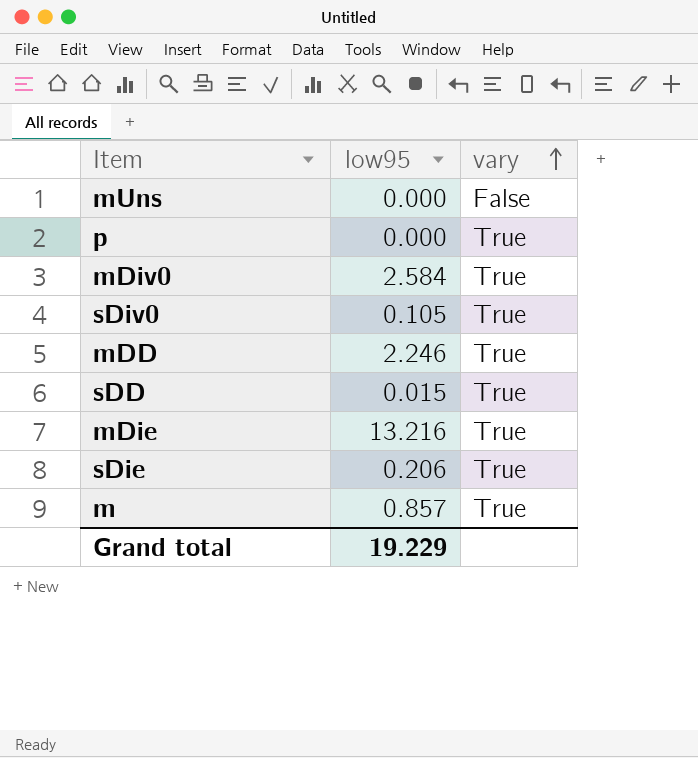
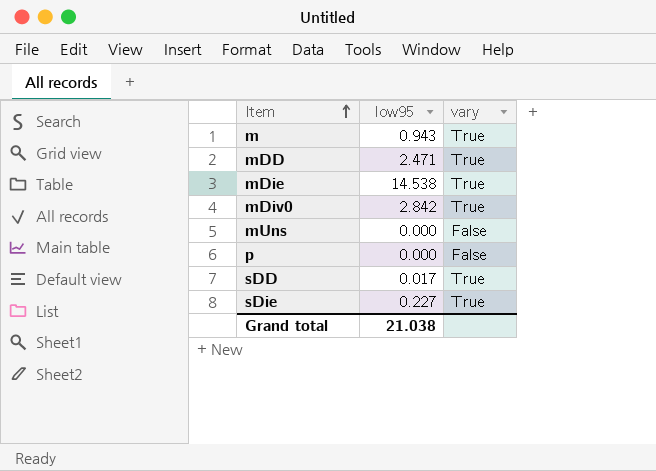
row order: vary ascending -> Item ascending
row sDiv0: 0.105 | True -> none
m | low95: 0.857 -> 0.943
mDD | low95: 2.246 -> 2.471
mDie | low95: 13.216 -> 14.538
mDiv0 | low95: 2.584 -> 2.842
p | vary: True -> False
sDD | low95: 0.015 -> 0.017
sDie | low95: 0.206 -> 0.227
Grand total | low95: 19.229 -> 21.038

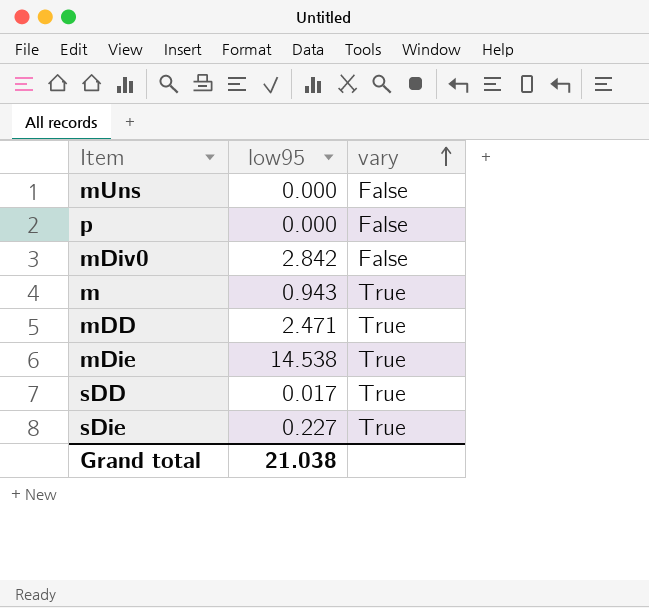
row order: Item ascending -> vary ascending
mDiv0 | vary: True -> False

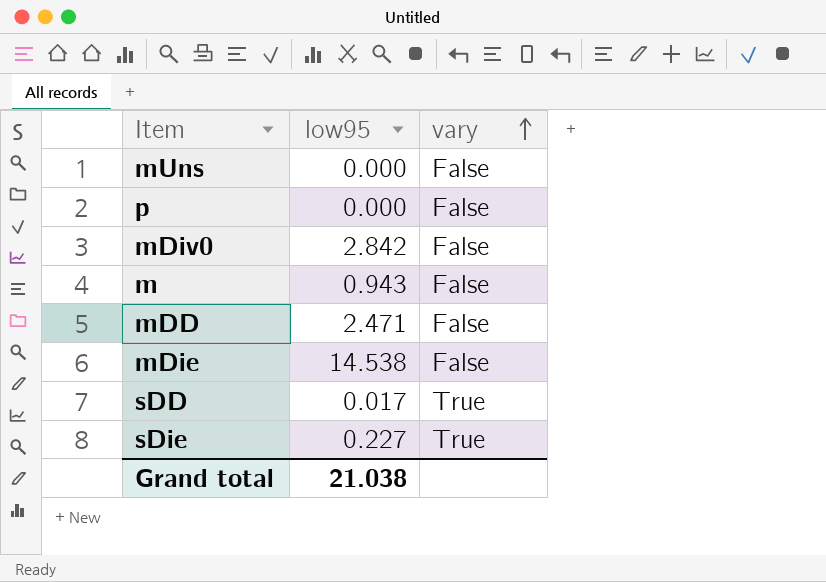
m | vary: True -> False
mDD | vary: True -> False
mDie | vary: True -> False

